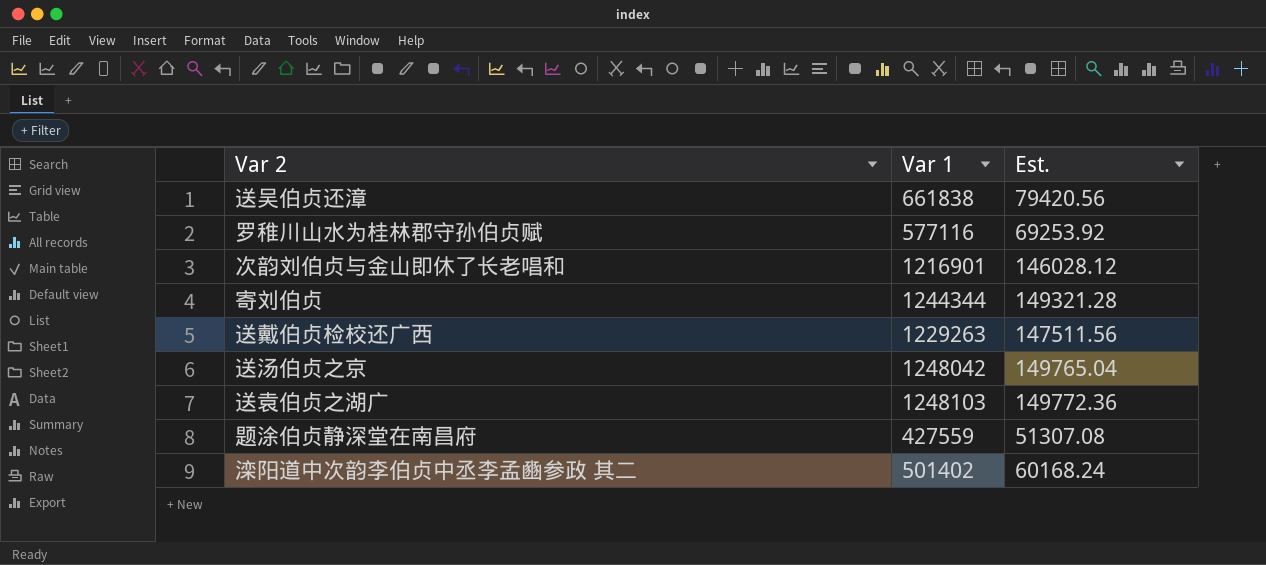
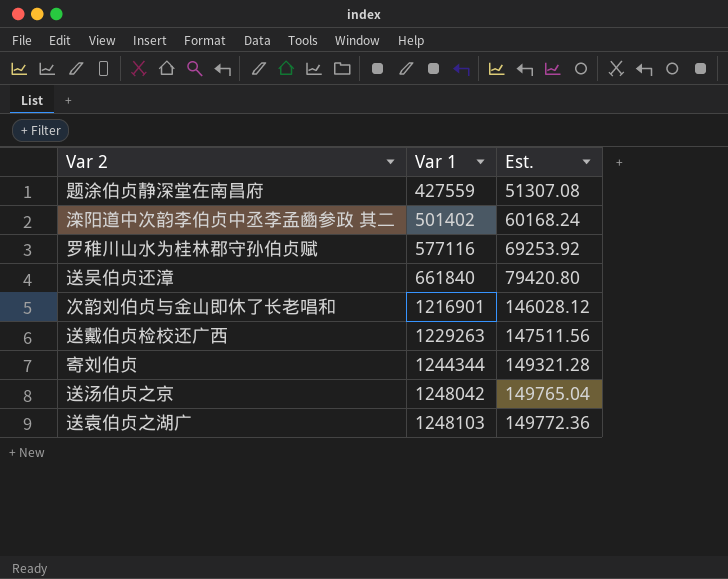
row order: none -> Var 1 ascending
送吴伯贞还漳 | Var 1: 661838 -> 661840
送吴伯贞还漳 | Est.: 79420.56 -> 79420.80

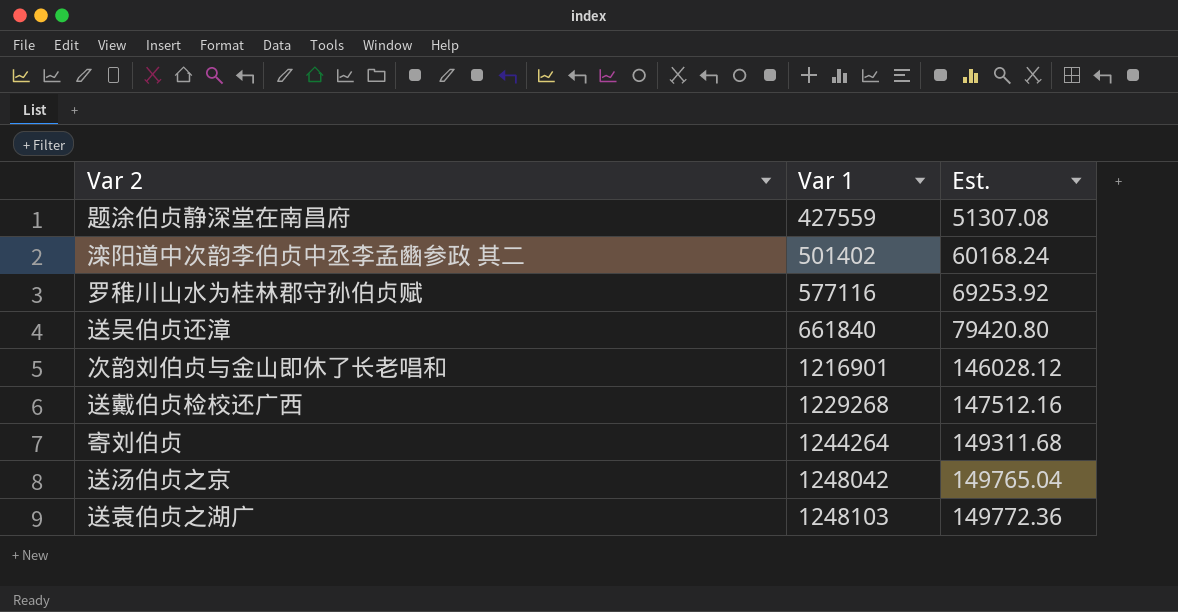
送戴伯贞检校还广西 | Var 1: 1229263 -> 1229268
送戴伯贞检校还广西 | Est.: 147511.56 -> 147512.16
寄刘伯贞 | Var 1: 1244344 -> 1244264
寄刘伯贞 | Est.: 149321.28 -> 149311.68

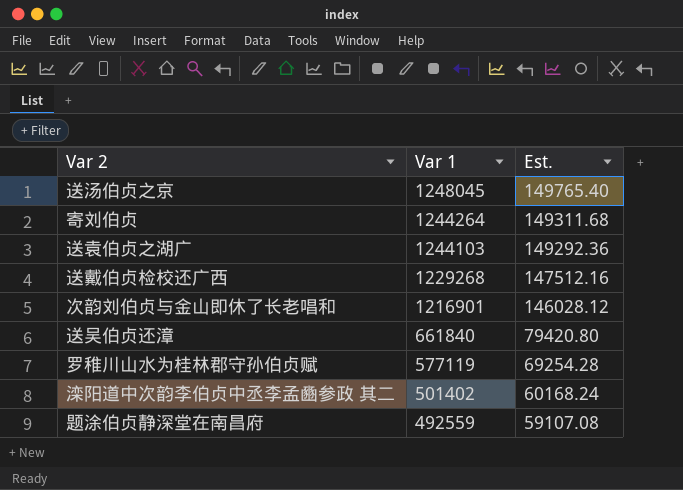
row order: Var 1 ascending -> Var 1 descending
送汤伯贞之京 | Var 1: 1248042 -> 1248045
送汤伯贞之京 | Est.: 149765.04 -> 149765.40
送袁伯贞之湖广 | Var 1: 1248103 -> 1244103
送袁伯贞之湖广 | Est.: 149772.36 -> 149292.36
罗稚川山水为桂林郡守孙伯贞赋 | Var 1: 577116 -> 577119
罗稚川山水为桂林郡守孙伯贞赋 | Est.: 69253.92 -> 69254.28
题涂伯贞静深堂在南昌府 | Var 1: 427559 -> 492559
题涂伯贞静深堂在南昌府 | Est.: 51307.08 -> 59107.08

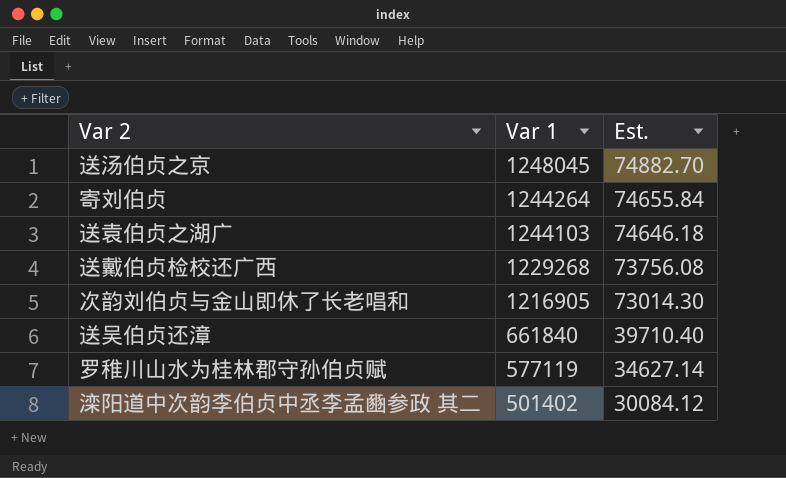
column Est. | formula: [Var 1] * 0.12 -> [Var 1] * 0.06
row 题涂伯贞静深堂在南昌府: 492559 | 59107.08 -> none
次韵刘伯贞与金山即休了长老唱和 | Var 1: 1216901 -> 1216905

